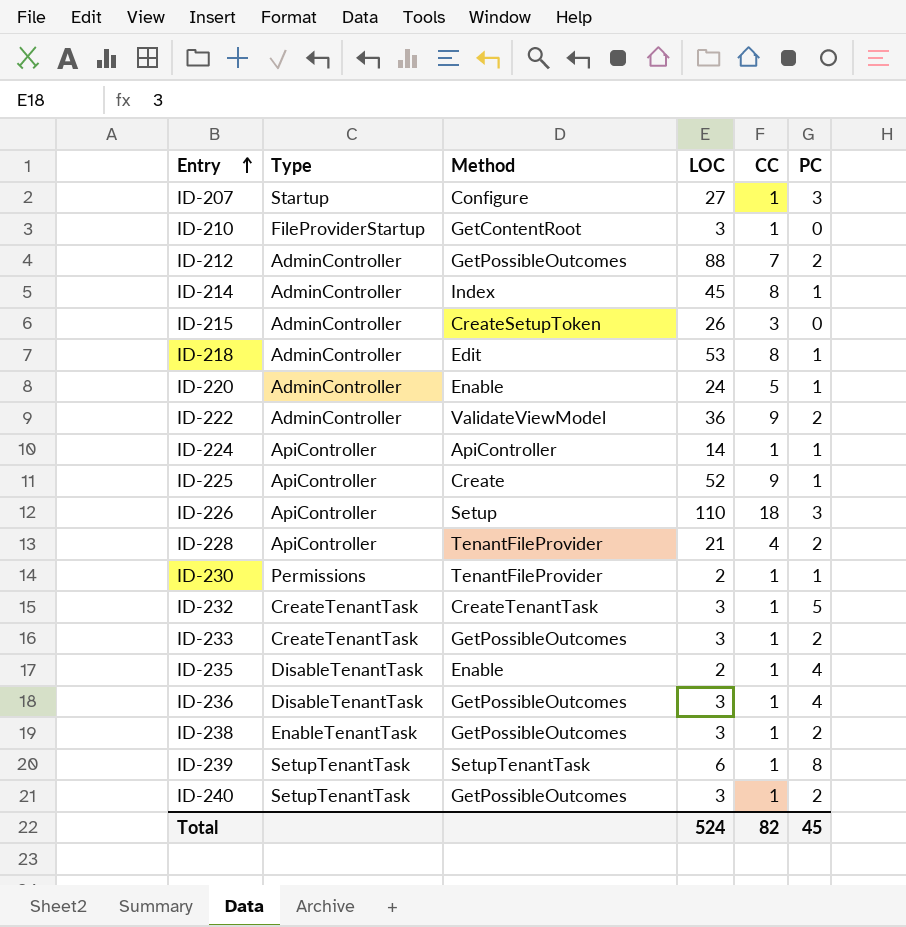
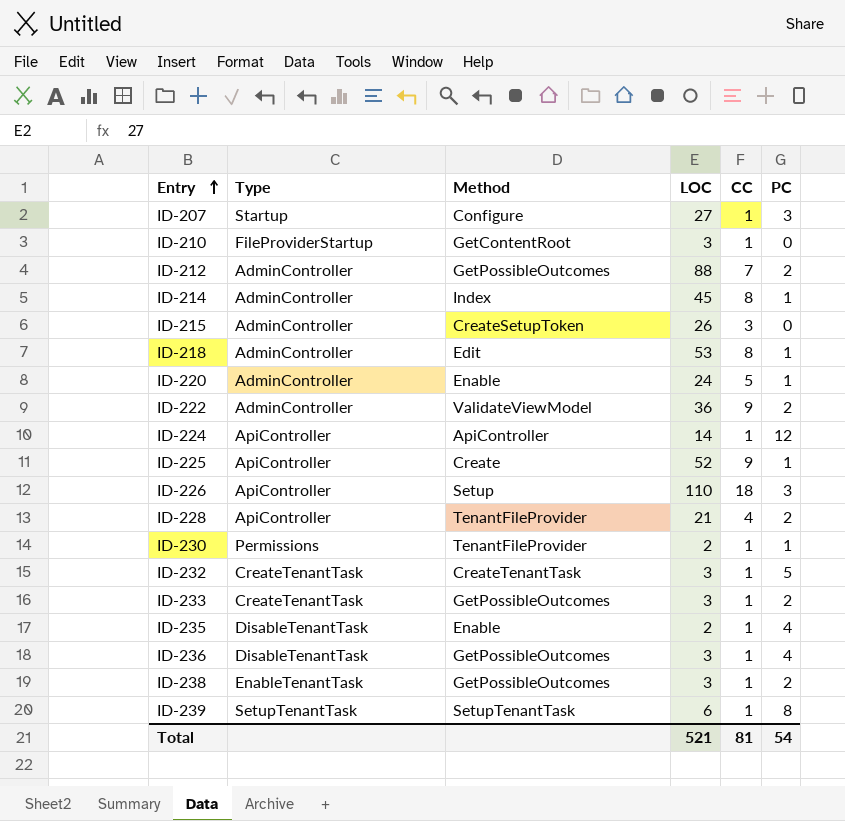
row ID-240: SetupTenantTask | GetPossibleOutcomes | 3 | 1 | 2 -> none
ID-224 | PC: 1 -> 12
Total | LOC: 524 -> 521
Total | CC: 82 -> 81
Total | PC: 45 -> 54

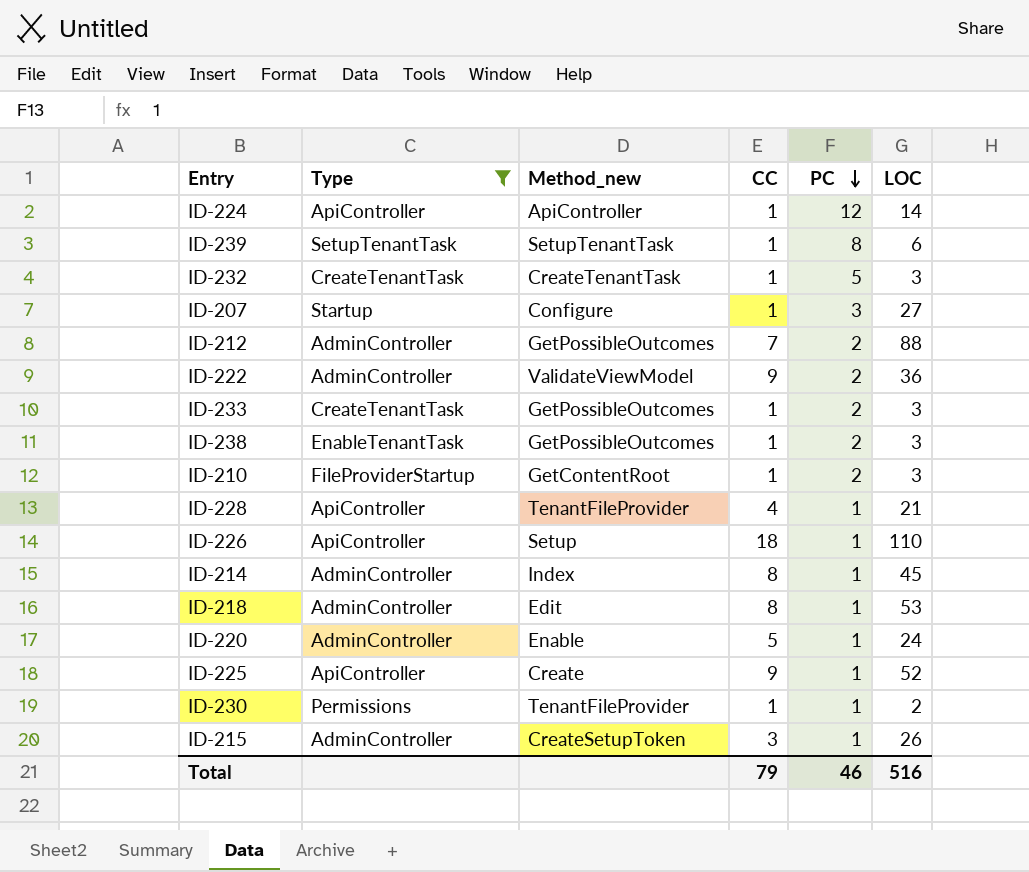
filter: none -> Type != DisableTenantTask
row order: Entry ascending -> PC descending
column name: Method -> Method_new
column LOC | position: 4 -> 6
ID-210 | PC: 0 -> 2
ID-228 | PC: 2 -> 1
ID-226 | PC: 3 -> 1
ID-215 | PC: 0 -> 1
Total | CC: 81 -> 79
Total | PC: 54 -> 46
Total | LOC: 521 -> 516

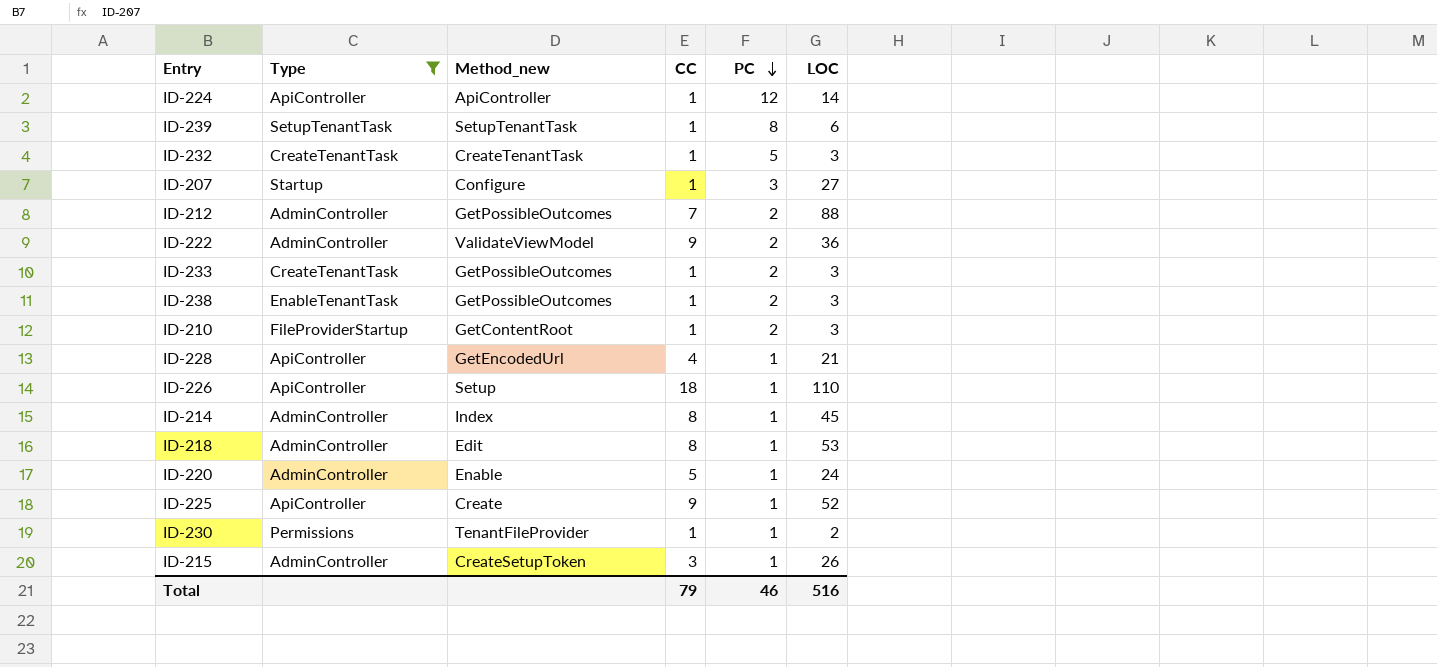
ID-228 | Method_new: TenantFileProvider -> GetEncodedUrl

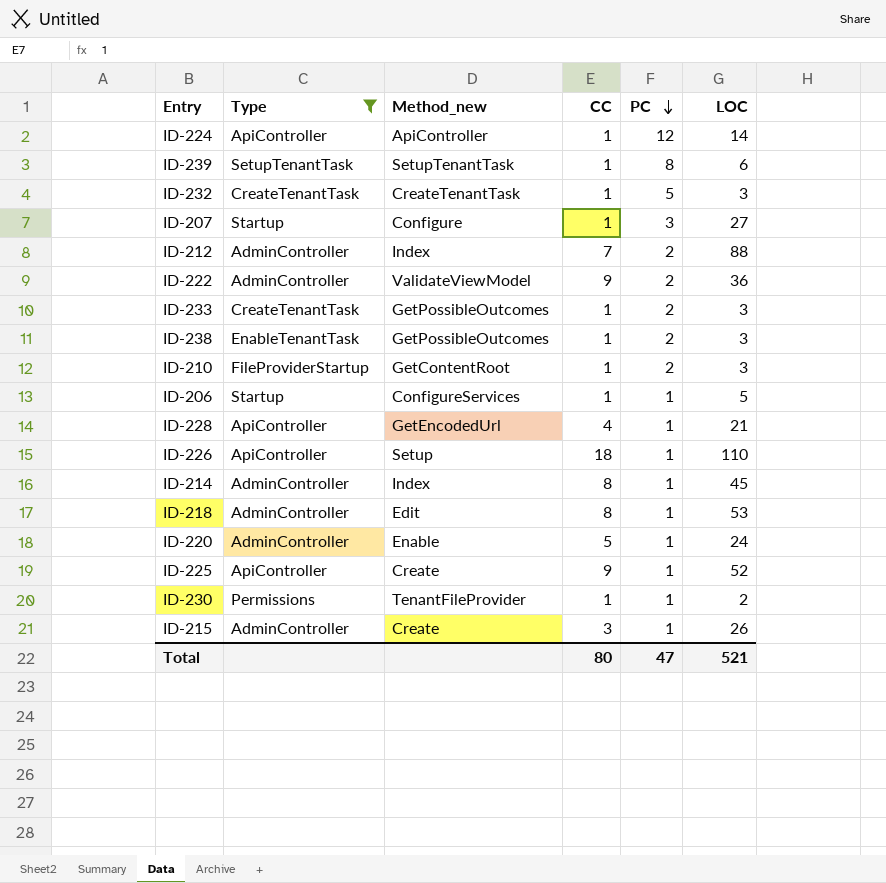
ID-212 | Method_new: GetPossibleOutcomes -> Index
row ID-206: none -> Startup | ConfigureServices | 1 | 1 | 5
ID-215 | Method_new: CreateSetupToken -> Create
Total | CC: 79 -> 80
Total | PC: 46 -> 47
Total | LOC: 516 -> 521

